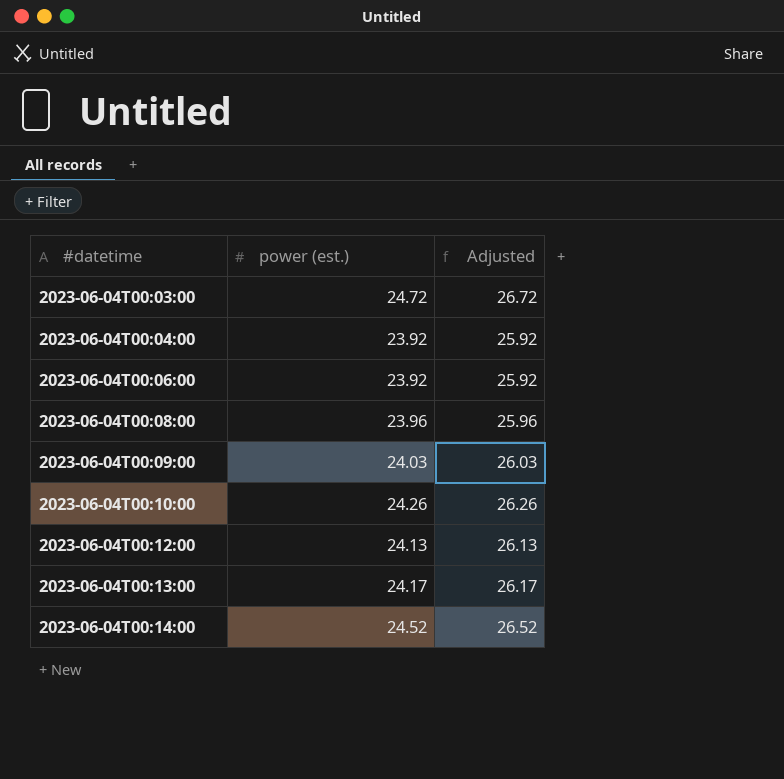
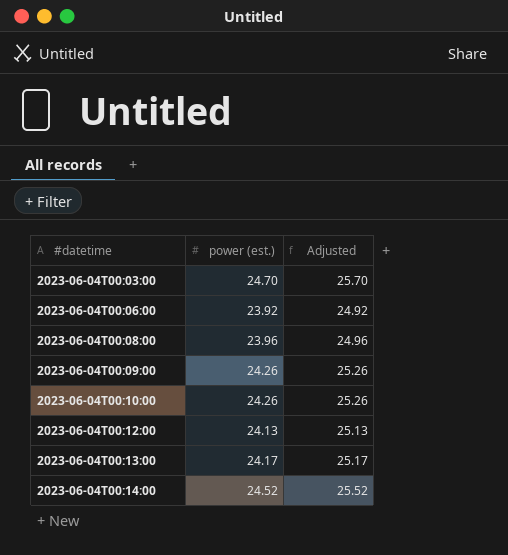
column Adjusted | formula: [power (est.)] + 2 -> [power (est.)] + 1
row 2023-06-04T00:04:00: 23.92 | 25.92 -> none
2023-06-04T00:03:00 | power (est.): 24.72 -> 24.70
2023-06-04T00:09:00 | power (est.): 24.03 -> 24.26

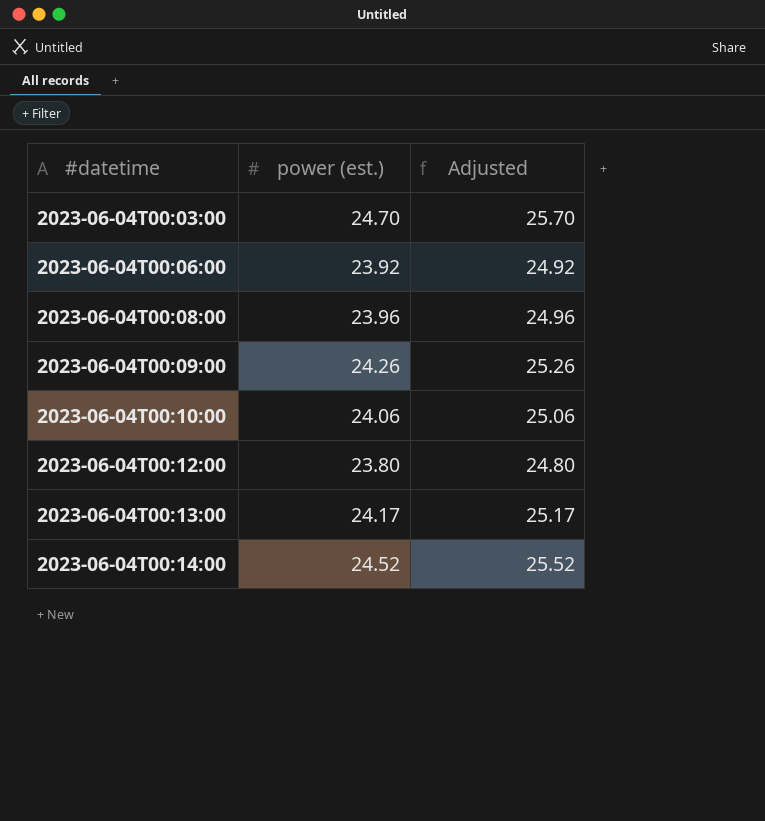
2023-06-04T00:10:00 | power (est.): 24.26 -> 24.06
2023-06-04T00:10:00 | Adjusted: 25.26 -> 25.06
2023-06-04T00:12:00 | power (est.): 24.13 -> 23.80
2023-06-04T00:12:00 | Adjusted: 25.13 -> 24.80

